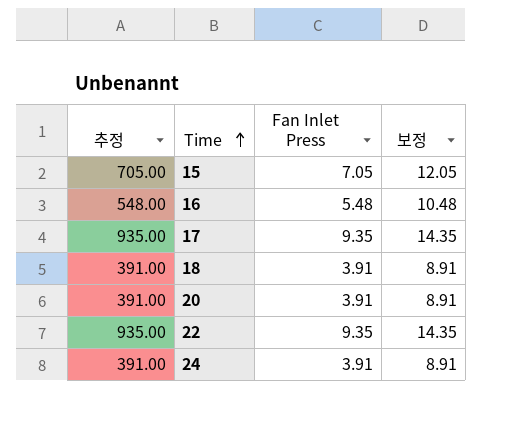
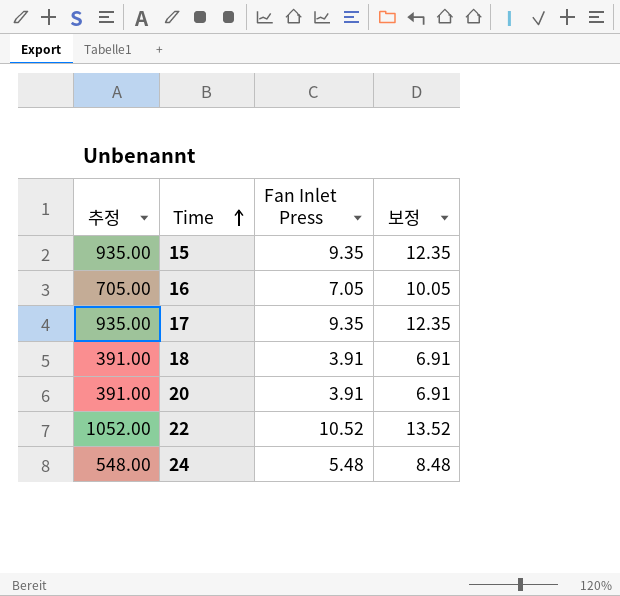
column 보정 | formula: [Fan Inlet Press] + 5 -> [Fan Inlet Press] + 3
15 | 추정: 705.00 -> 935.00
15 | Fan Inlet Press: 7.05 -> 9.35
16 | 추정: 548.00 -> 705.00
16 | Fan Inlet Press: 5.48 -> 7.05
22 | 추정: 935.00 -> 1052.00
22 | Fan Inlet Press: 9.35 -> 10.52
24 | 추정: 391.00 -> 548.00
24 | Fan Inlet Press: 3.91 -> 5.48

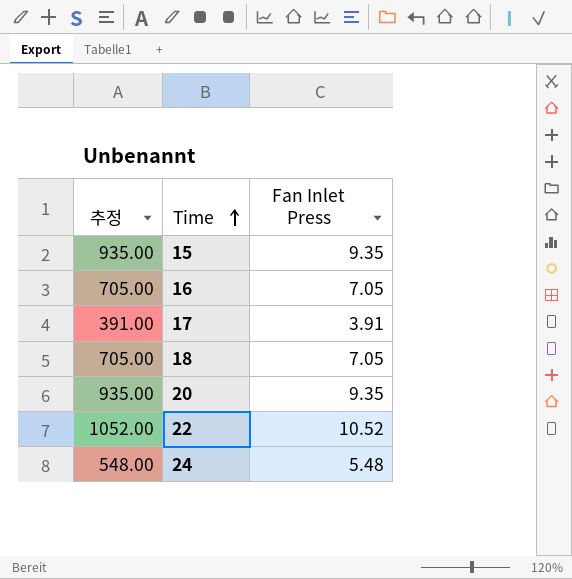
column 보정 | formula: [Fan Inlet Press] + 3 -> none
17 | 추정: 935.00 -> 391.00
17 | Fan Inlet Press: 9.35 -> 3.91
18 | 추정: 391.00 -> 705.00
18 | Fan Inlet Press: 3.91 -> 7.05
20 | 추정: 391.00 -> 935.00
20 | Fan Inlet Press: 3.91 -> 9.35

